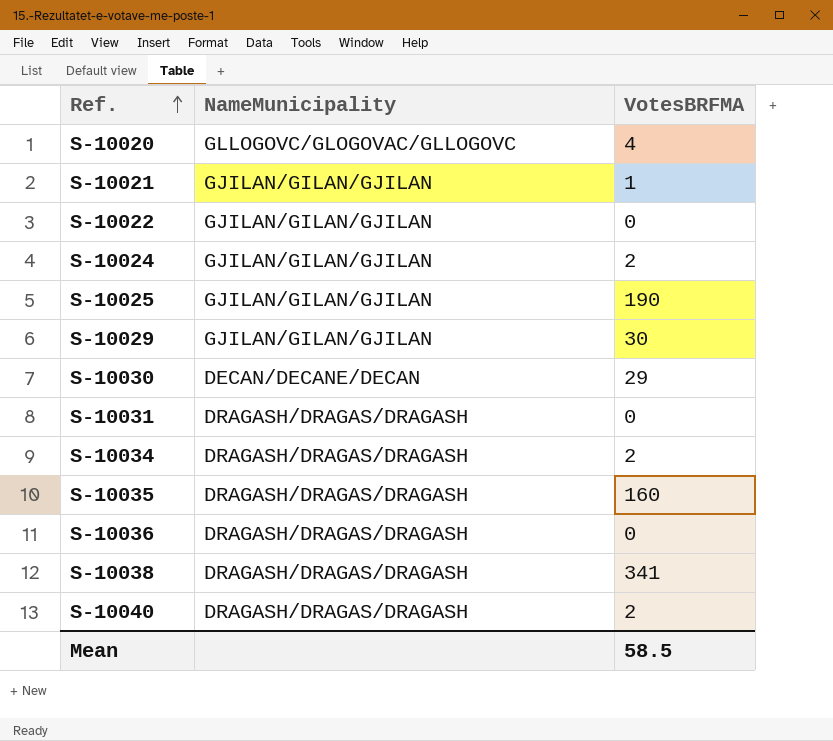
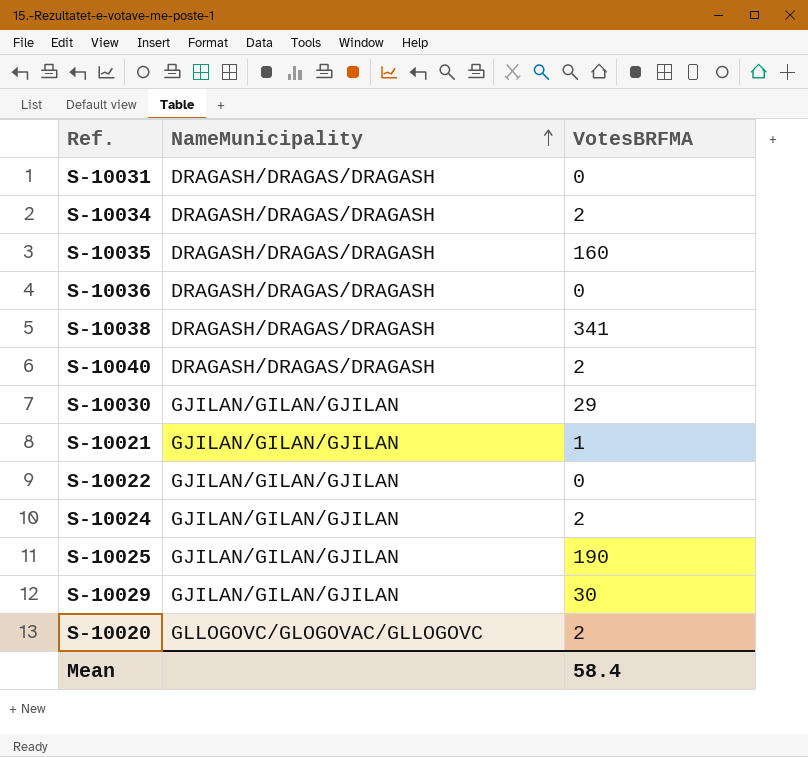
row order: Ref. ascending -> NameMunicipality ascending
S-10030 | NameMunicipality: DECAN/DECANE/DECAN -> GJILAN/GILAN/GJILAN
S-10020 | VotesBRFMA: 4 -> 2
Mean | VotesBRFMA: 58.5 -> 58.4

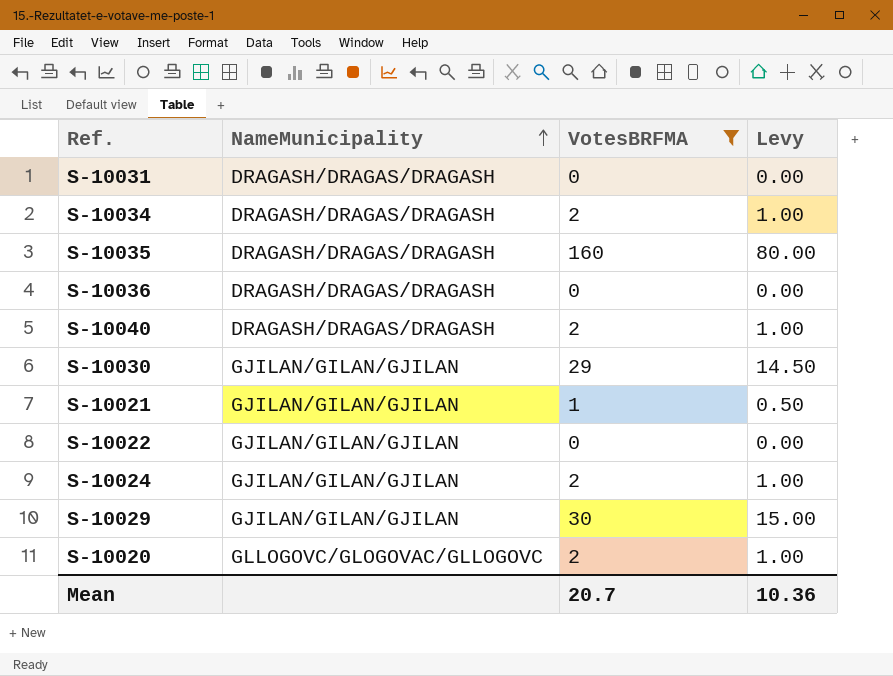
filter: none -> VotesBRFMA <= 160
column Levy | formula: none -> [VotesBRFMA] * 0.5
Mean | VotesBRFMA: 58.4 -> 20.7

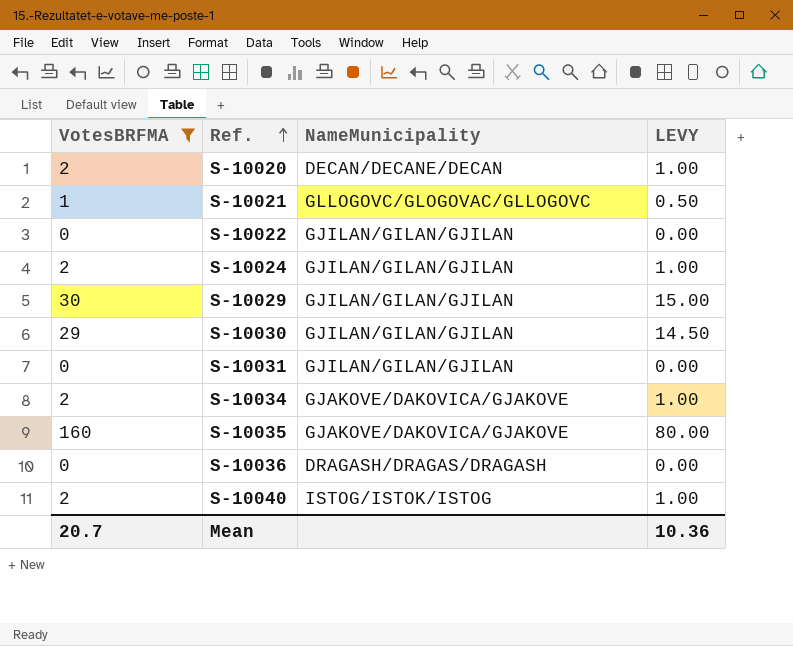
row order: NameMunicipality ascending -> Ref. ascending
column VotesBRFMA | position: 3 -> 1
column name: Levy -> LEVY
S-10020 | NameMunicipality: GLLOGOVC/GLOGOVAC/GLLOGOVC -> DECAN/DECANE/DECAN
S-10021 | NameMunicipality: GJILAN/GILAN/GJILAN -> GLLOGOVC/GLOGOVAC/GLLOGOVC
S-10031 | NameMunicipality: DRAGASH/DRAGAS/DRAGASH -> GJILAN/GILAN/GJILAN
S-10034 | NameMunicipality: DRAGASH/DRAGAS/DRAGASH -> GJAKOVE/DAKOVICA/GJAKOVE
S-10035 | NameMunicipality: DRAGASH/DRAGAS/DRAGASH -> GJAKOVE/DAKOVICA/GJAKOVE
S-10040 | NameMunicipality: DRAGASH/DRAGAS/DRAGASH -> ISTOG/ISTOK/ISTOG

